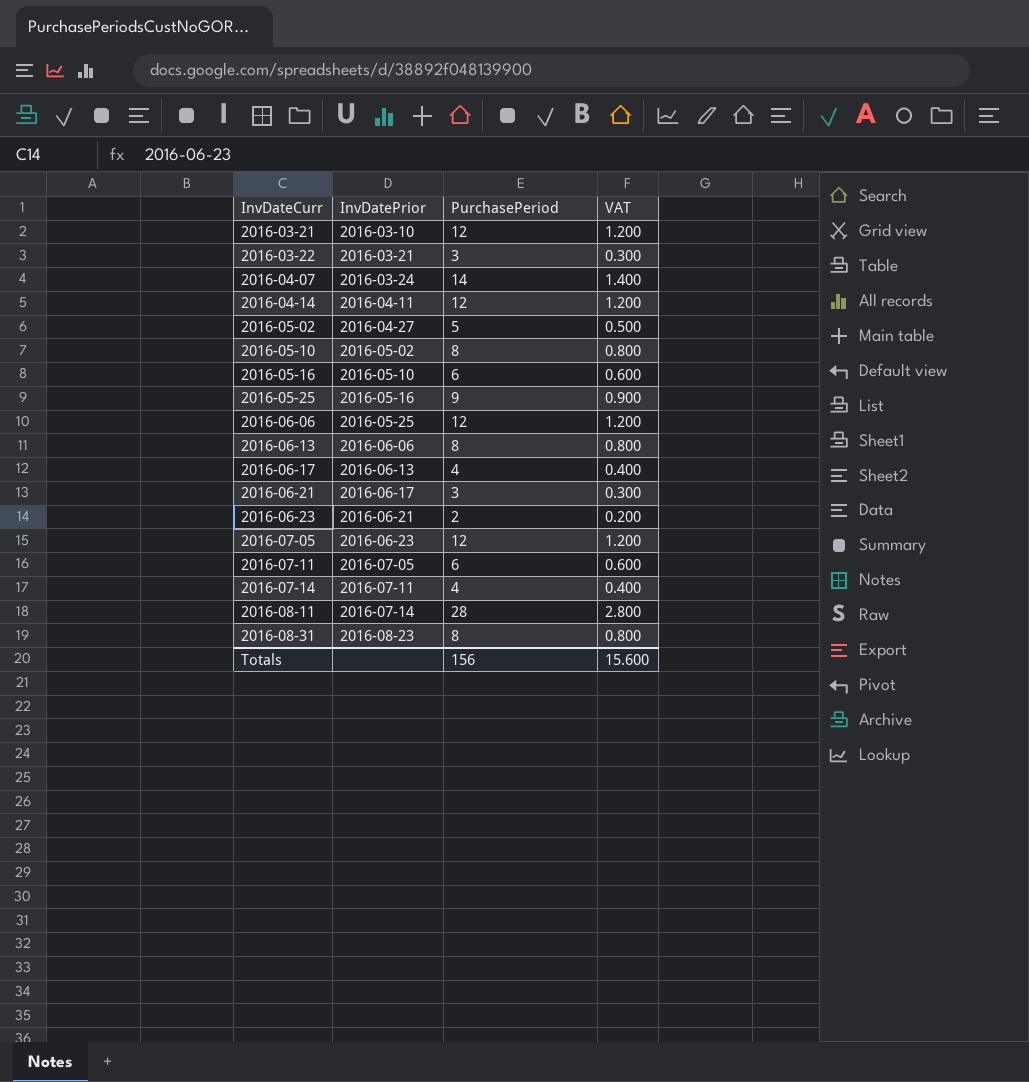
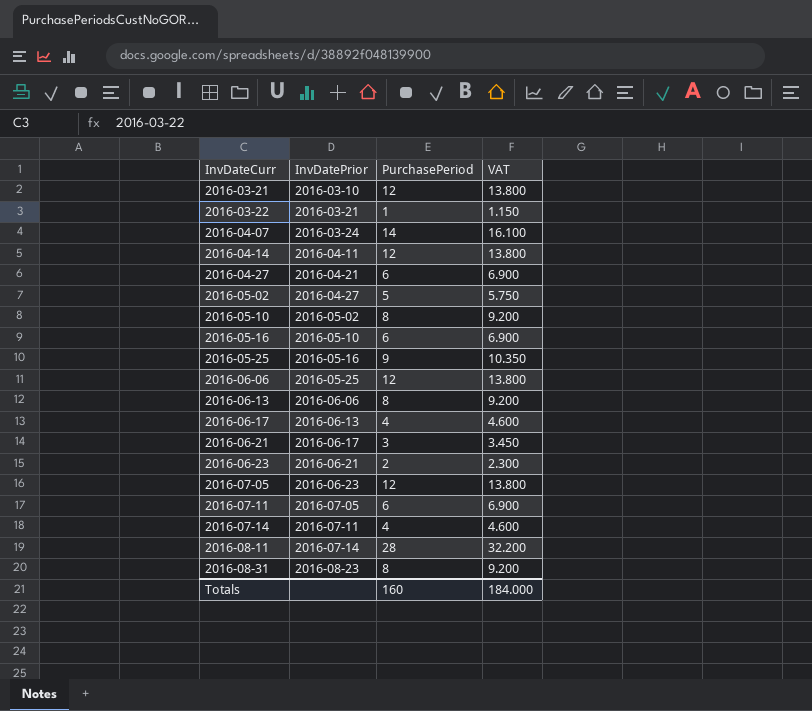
column VAT | formula: [PurchasePeriod] * 0.1 -> [PurchasePeriod] * 1.15
2016-03-22 | PurchasePeriod: 3 -> 1
row 2016-04-27: none -> 2016-04-21 | 6 | 6.900
Totals | PurchasePeriod: 156 -> 160
Totals | VAT: 15.600 -> 184.000

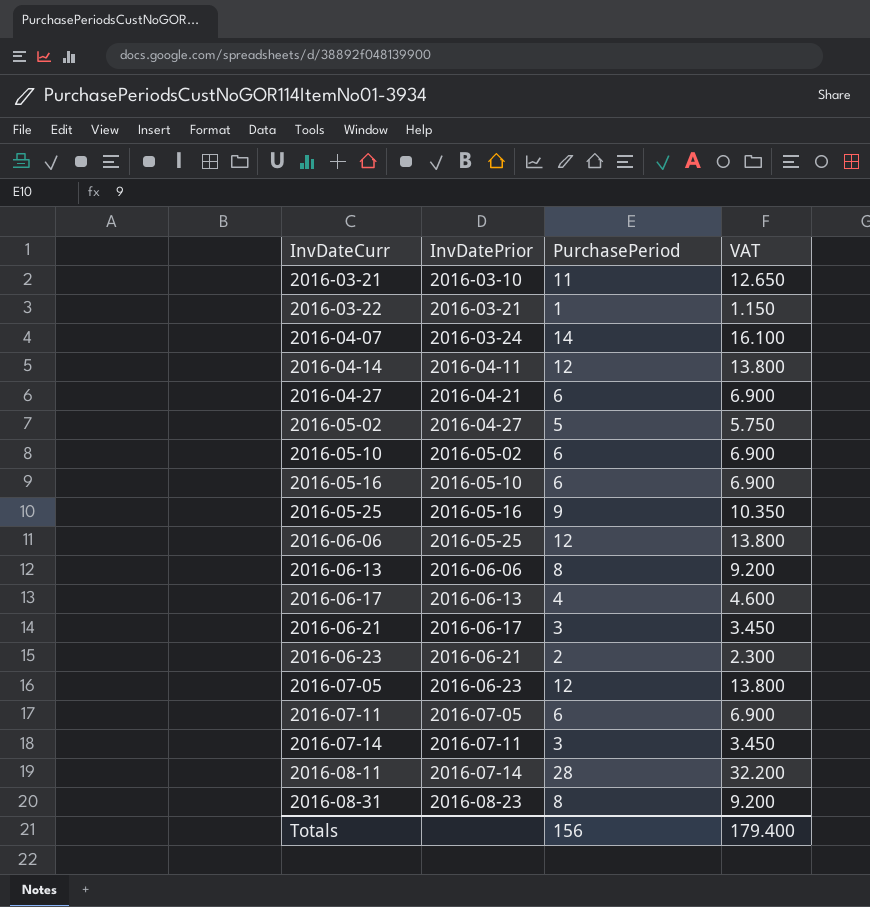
2016-03-21 | PurchasePeriod: 12 -> 11
2016-03-21 | VAT: 13.800 -> 12.650
2016-05-10 | PurchasePeriod: 8 -> 6
2016-05-10 | VAT: 9.200 -> 6.900
2016-07-14 | PurchasePeriod: 4 -> 3
2016-07-14 | VAT: 4.600 -> 3.450
Totals | PurchasePeriod: 160 -> 156
Totals | VAT: 184.000 -> 179.400

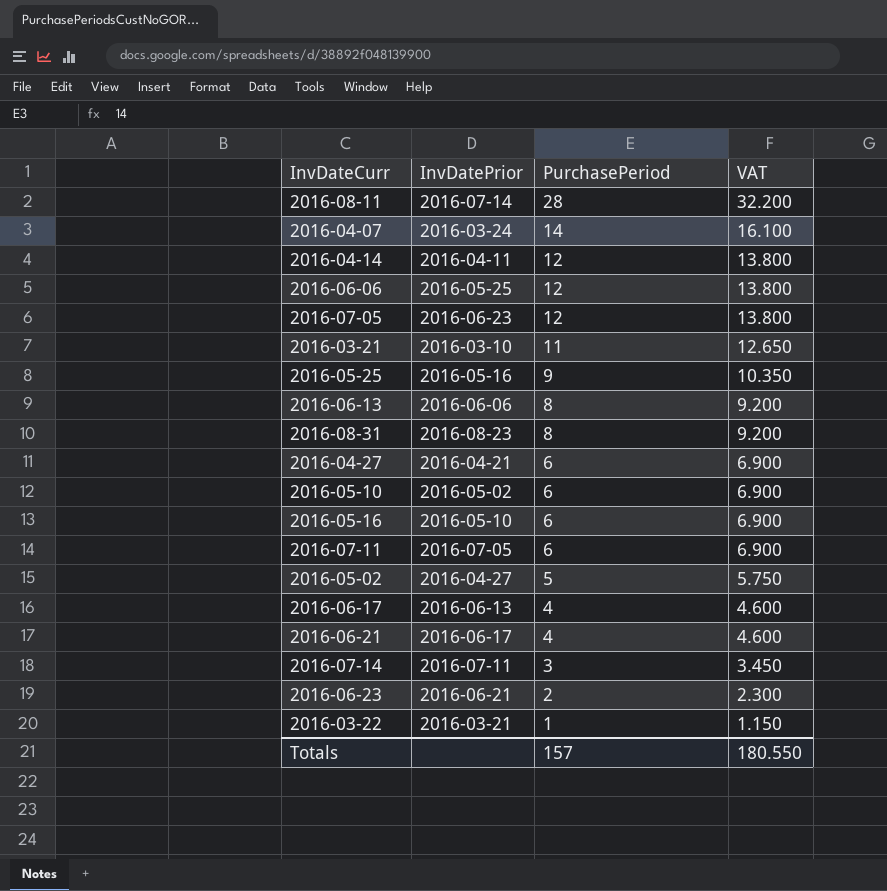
row order: InvDateCurr ascending -> PurchasePeriod descending
2016-06-21 | PurchasePeriod: 3 -> 4
2016-06-21 | VAT: 3.450 -> 4.600
Totals | PurchasePeriod: 156 -> 157
Totals | VAT: 179.400 -> 180.550

